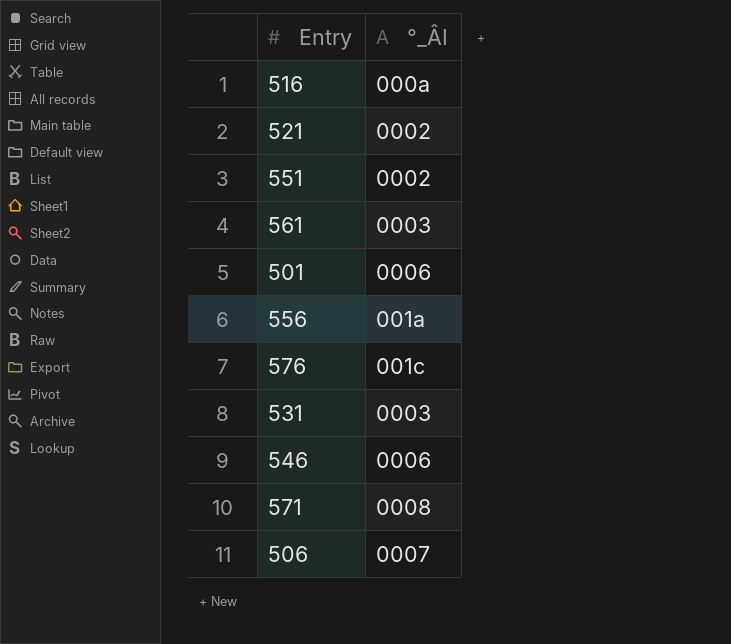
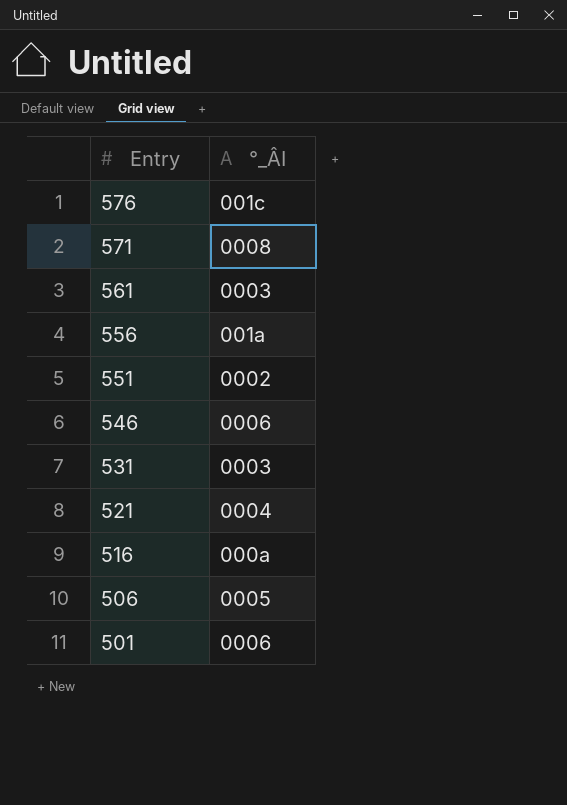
row order: none -> Entry descending
521 | °_ÂI: 0002 -> 0004
506 | °_ÂI: 0007 -> 0005

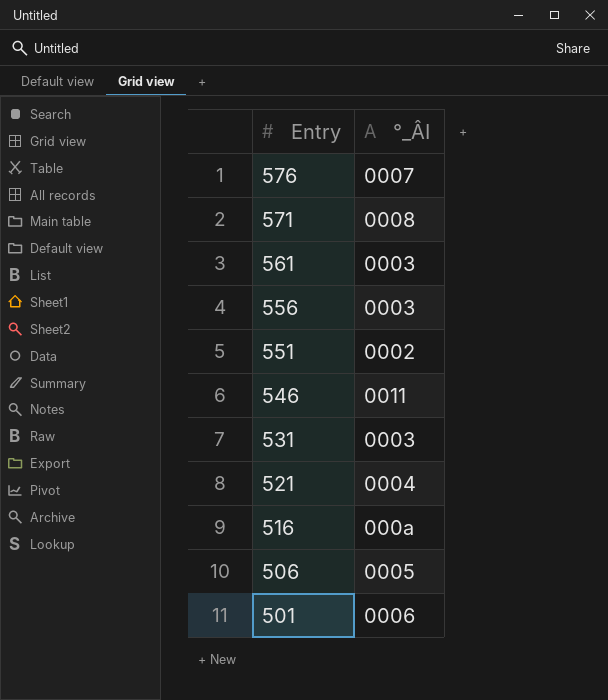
576 | °_ÂI: 001c -> 0007
556 | °_ÂI: 001a -> 0003
546 | °_ÂI: 0006 -> 0011

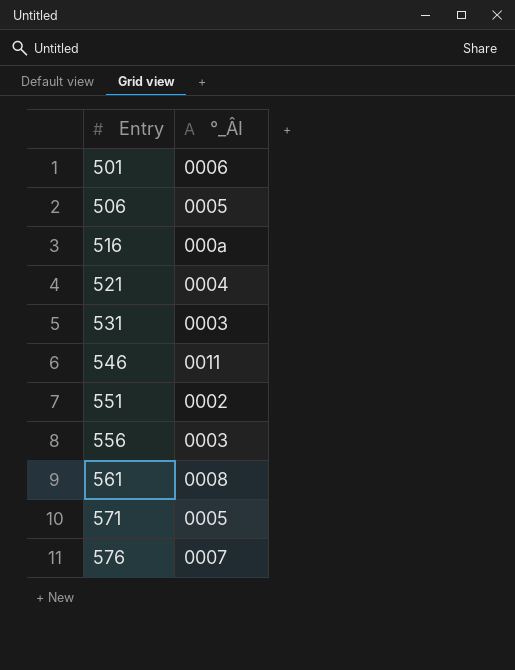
row order: Entry descending -> Entry ascending
561 | °_ÂI: 0003 -> 0008
571 | °_ÂI: 0008 -> 0005

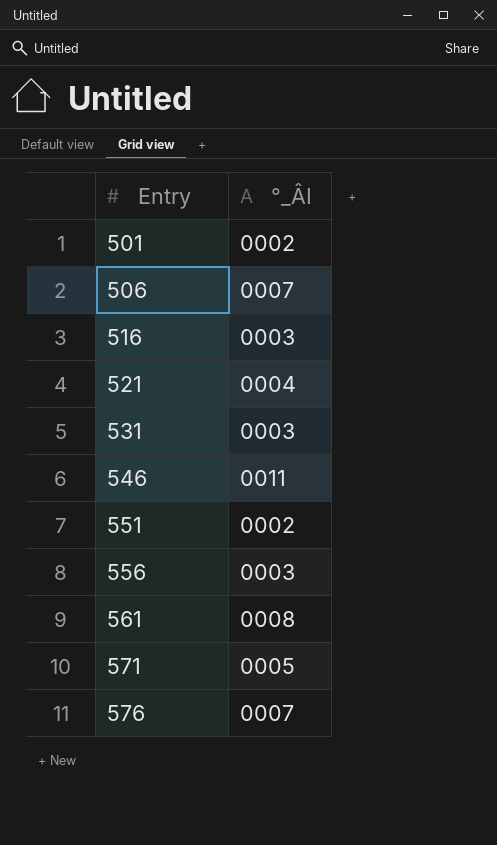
501 | °_ÂI: 0006 -> 0002
506 | °_ÂI: 0005 -> 0007
516 | °_ÂI: 000a -> 0003

